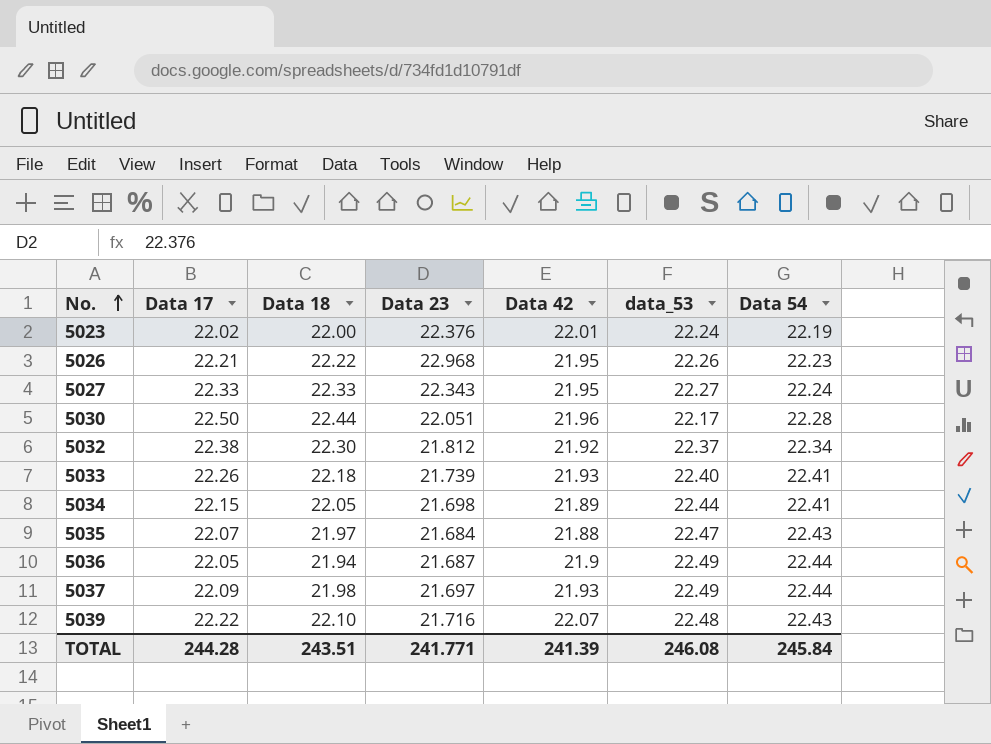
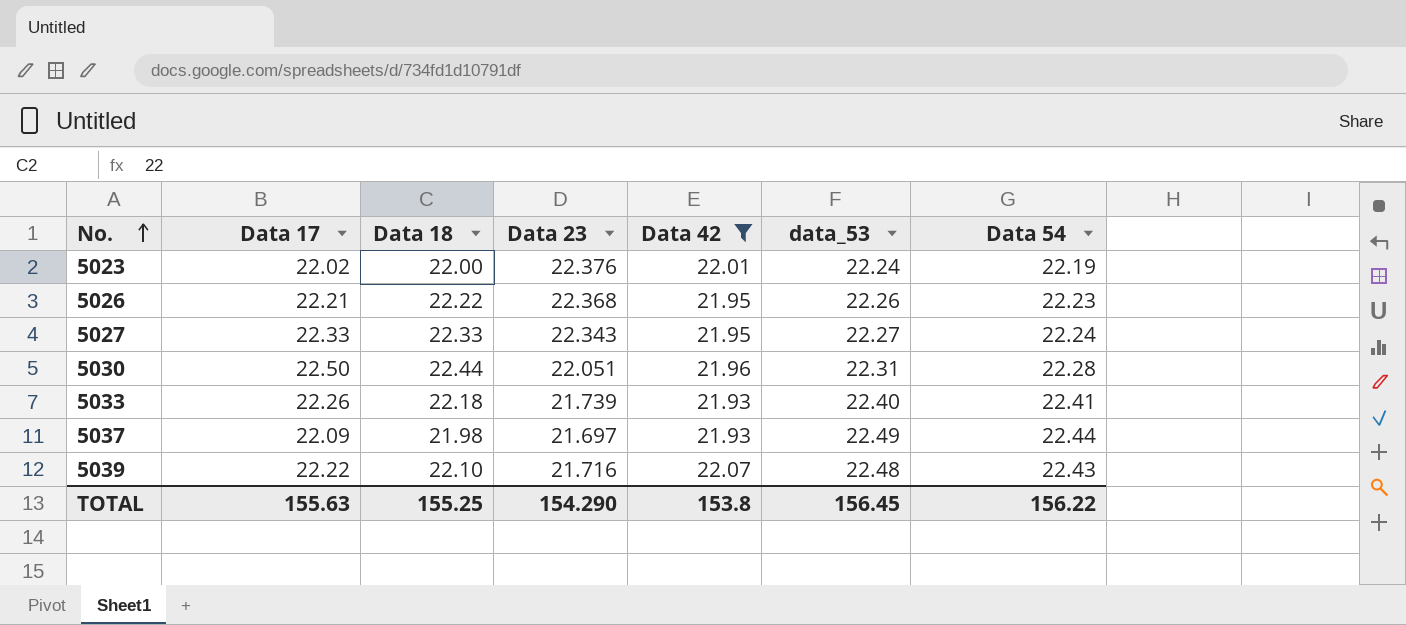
filter: none -> Data 42 >= 21.93
5026 | Data 23: 22.968 -> 22.368
5030 | data_53: 22.17 -> 22.31
TOTAL | Data 17: 244.28 -> 155.63
TOTAL | Data 18: 243.51 -> 155.25
TOTAL | Data 23: 241.771 -> 154.290
TOTAL | Data 42: 241.39 -> 153.8
TOTAL | data_53: 246.08 -> 156.45
TOTAL | Data 54: 245.84 -> 156.22

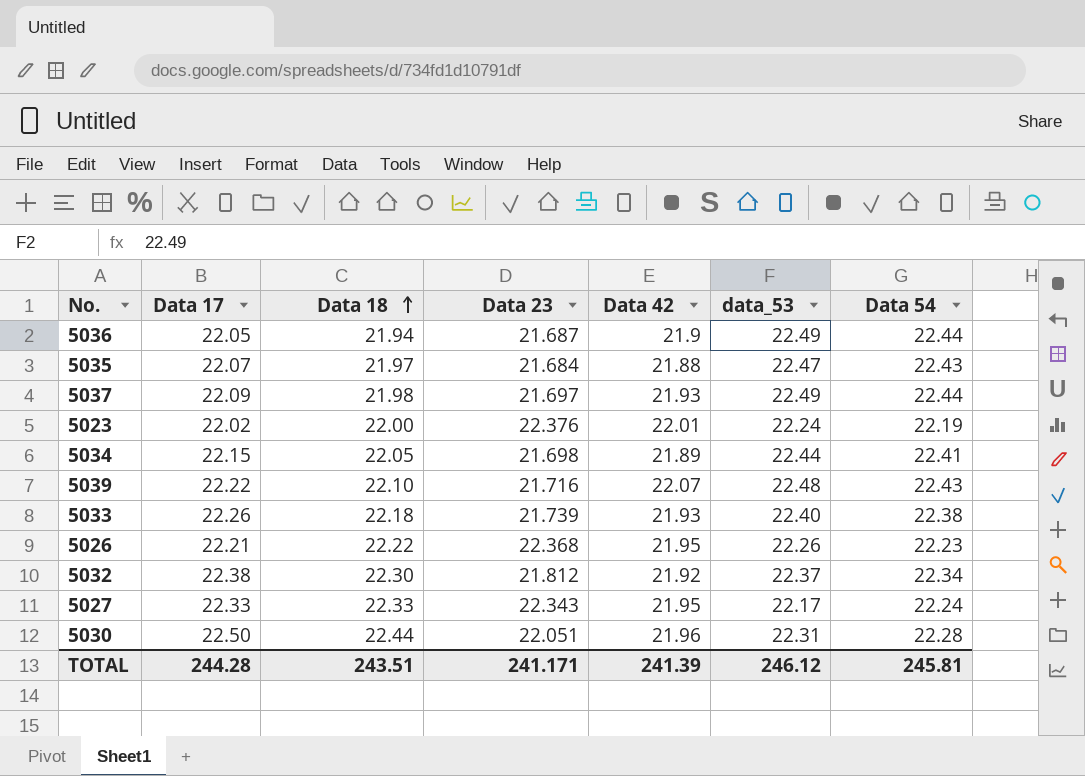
filter: Data 42 >= 21.93 -> none
row order: No. ascending -> Data 18 ascending
5033 | Data 54: 22.41 -> 22.38
5027 | data_53: 22.27 -> 22.17
TOTAL | Data 17: 155.63 -> 244.28
TOTAL | Data 18: 155.25 -> 243.51
TOTAL | Data 23: 154.290 -> 241.171
TOTAL | Data 42: 153.8 -> 241.39
TOTAL | data_53: 156.45 -> 246.12
TOTAL | Data 54: 156.22 -> 245.81

